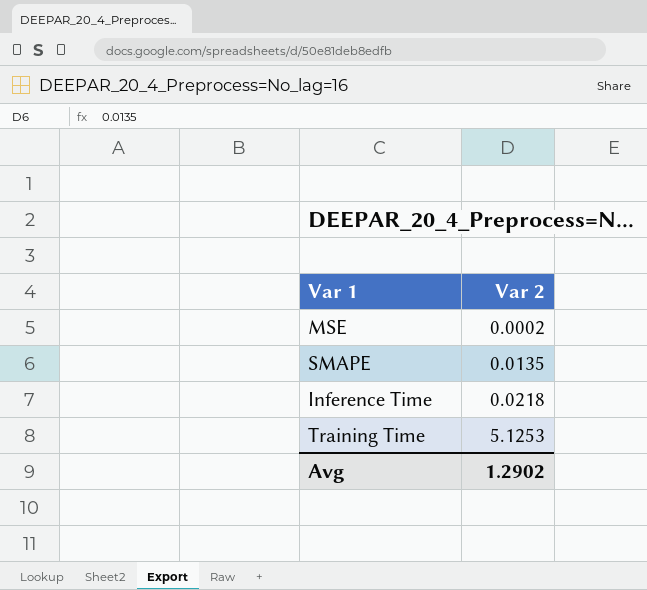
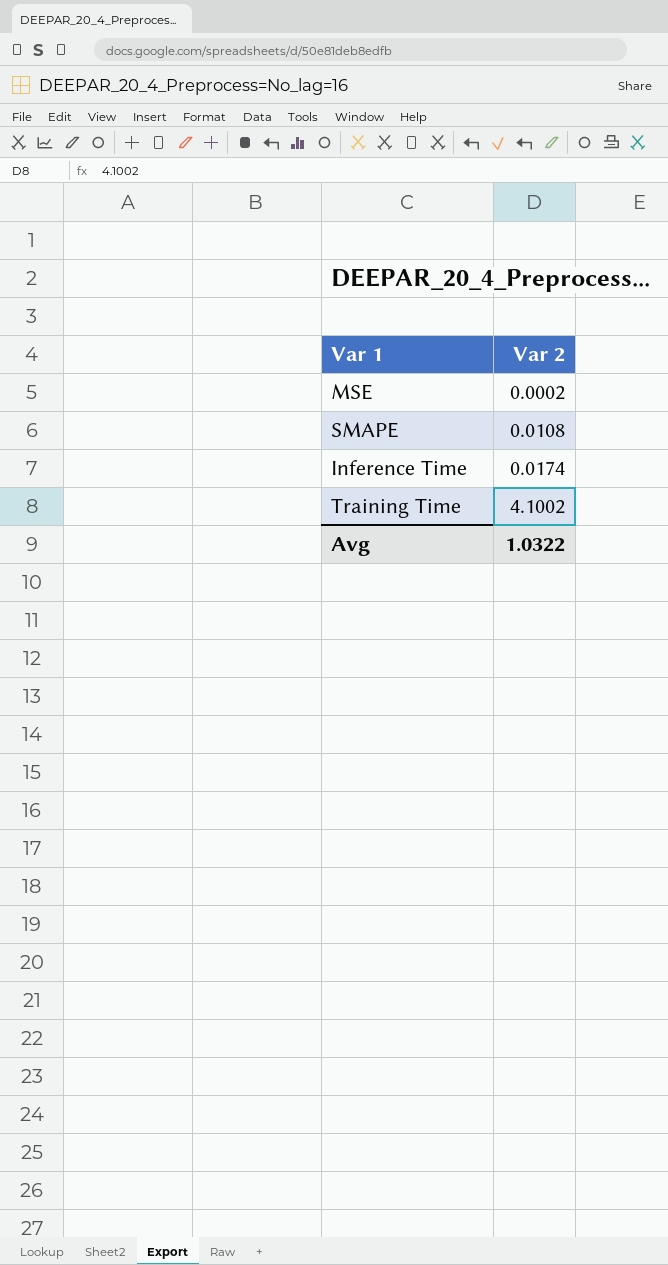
SMAPE | Var 2: 0.0135 -> 0.0108
Inference Time | Var 2: 0.0218 -> 0.0174
Training Time | Var 2: 5.1253 -> 4.1002
Avg | Var 2: 1.2902 -> 1.0322

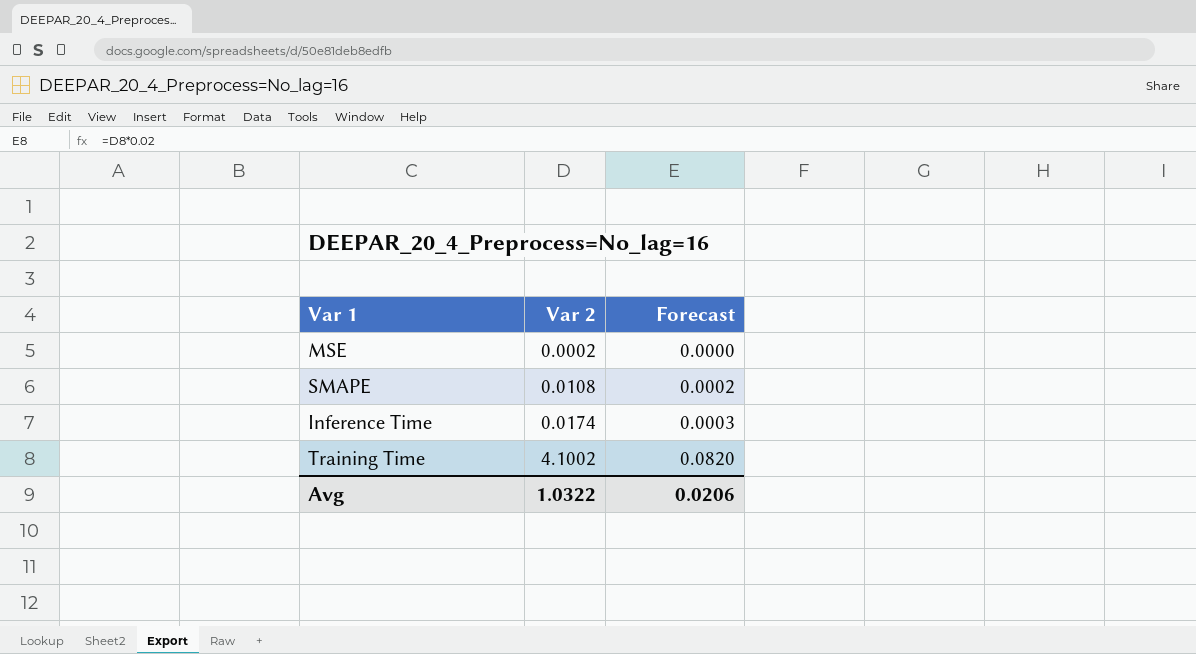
column Forecast | formula: none -> [Var 2] * 0.02

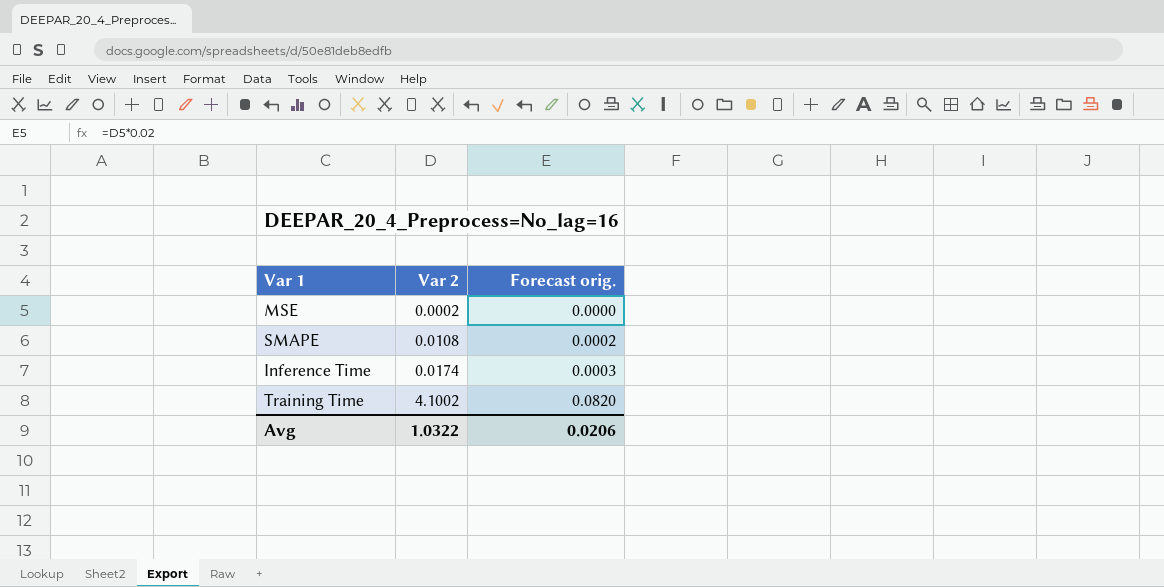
column name: Forecast -> Forecast orig.

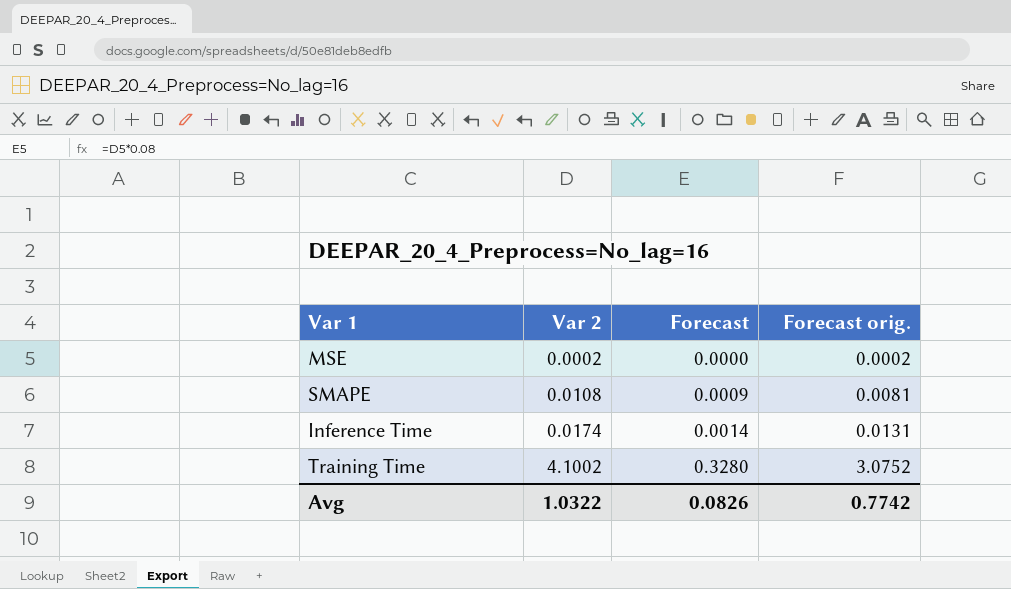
column Forecast | formula: none -> [Var 2] * 0.08
column Forecast orig. | formula: [Var 2] * 0.02 -> [Var 2] * 0.75
Avg | Forecast orig.: 0.0206 -> 0.7742

